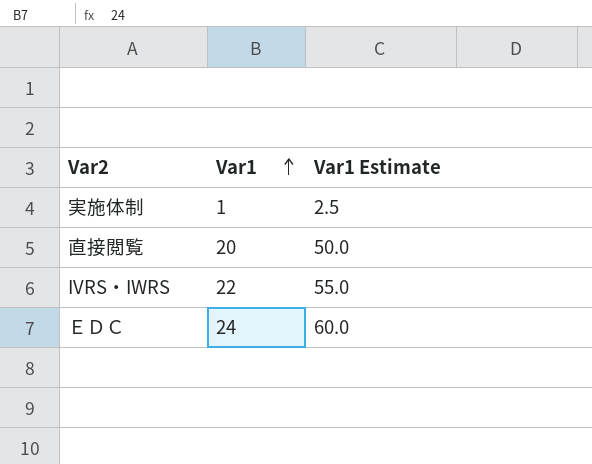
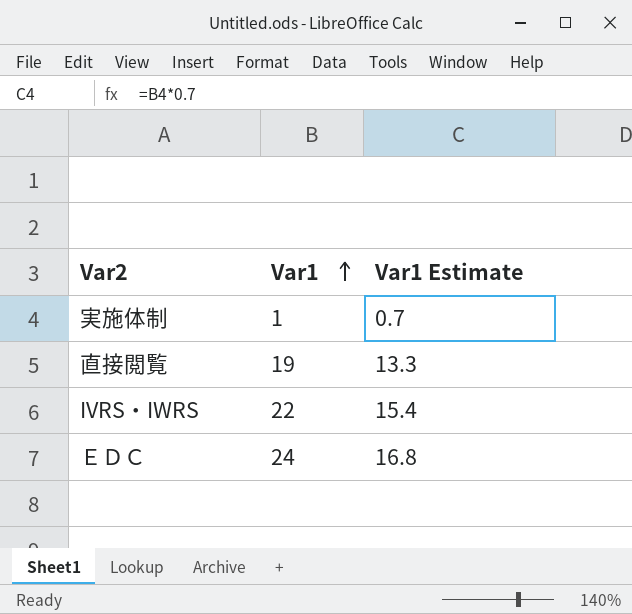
column Var1 Estimate | formula: [Var1] * 2.5 -> [Var1] * 0.7
直接閲覧 | Var1: 20 -> 19

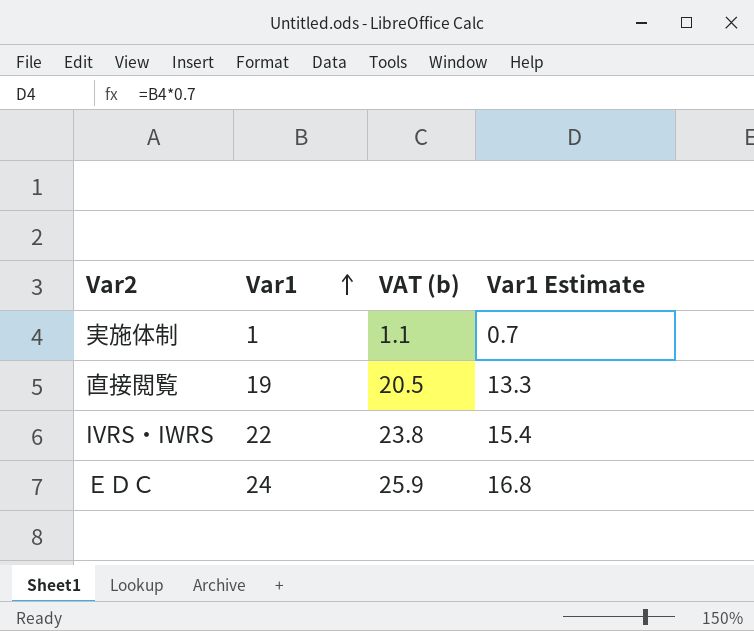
column VAT (b) | formula: none -> [Var1] * 1.08

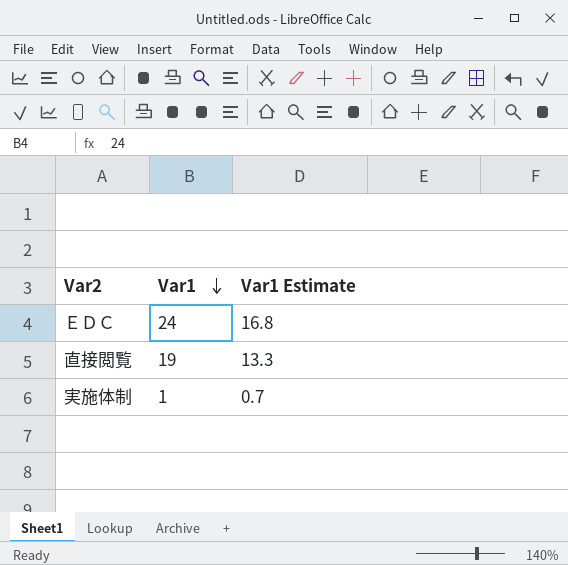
row order: Var1 ascending -> Var1 descending
column VAT (b) | formula: [Var1] * 1.08 -> none
row IVRS・IWRS: 22 | 23.8 | 15.4 -> none

